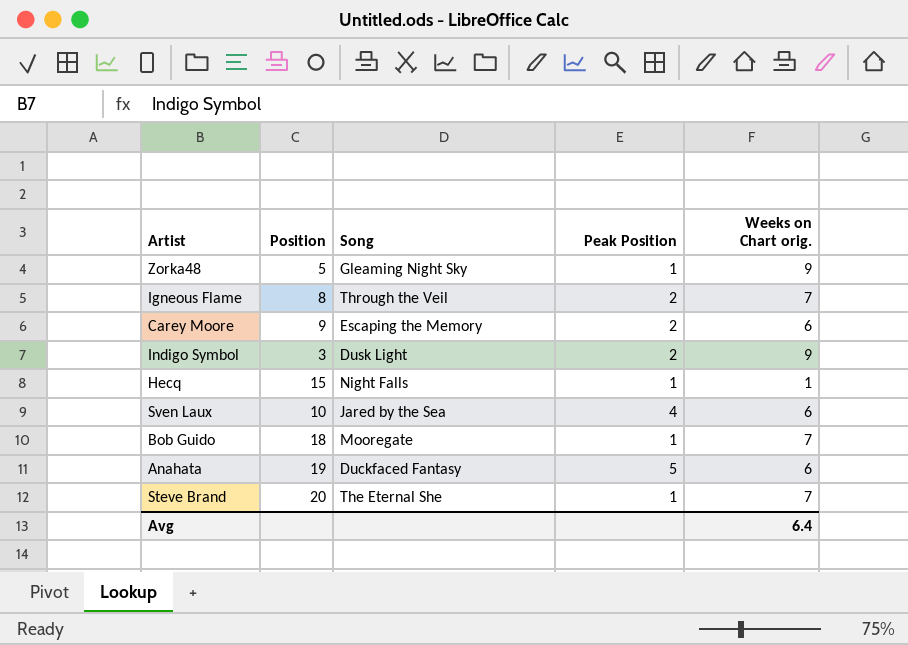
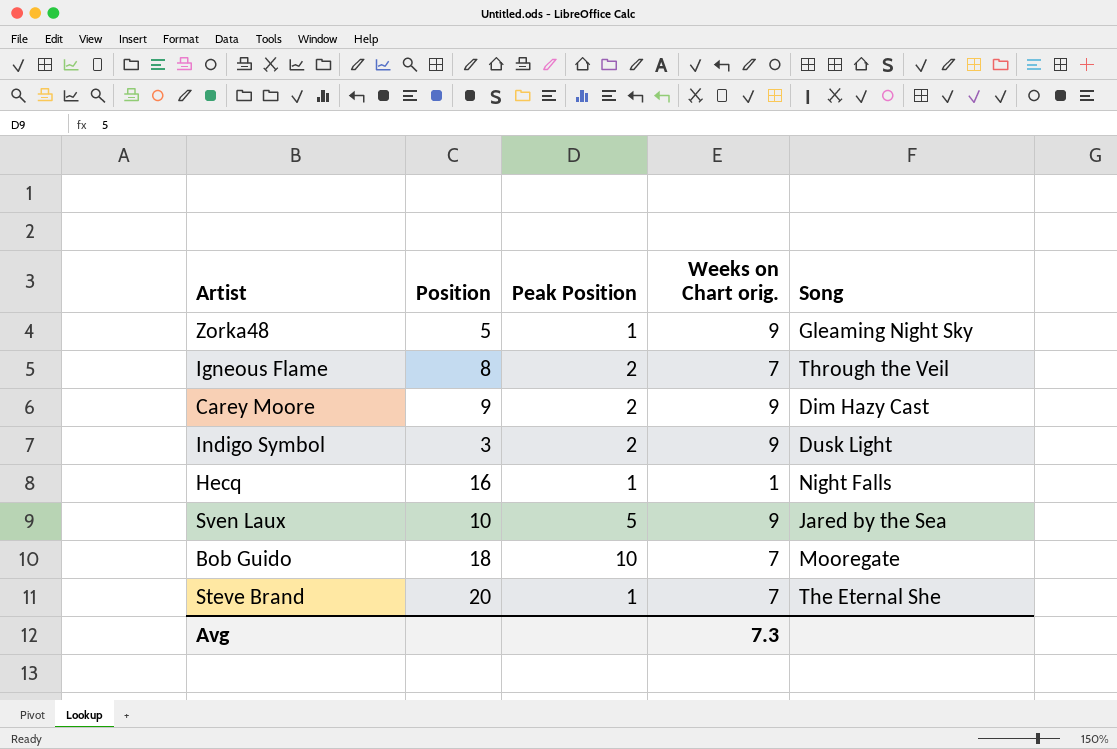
column Song | position: 3 -> 5
row Anahata: 19 | Duckfaced Fantasy | 5 | 6 -> none
Carey Moore | Weeks on Chart orig.: 6 -> 9
Carey Moore | Song: Escaping the Memory -> Dim Hazy Cast
Hecq | Position: 15 -> 16
Sven Laux | Peak Position: 4 -> 5
Sven Laux | Weeks on Chart orig.: 6 -> 9
Bob Guido | Peak Position: 1 -> 10
Avg | Weeks on Chart orig.: 6.4 -> 7.3

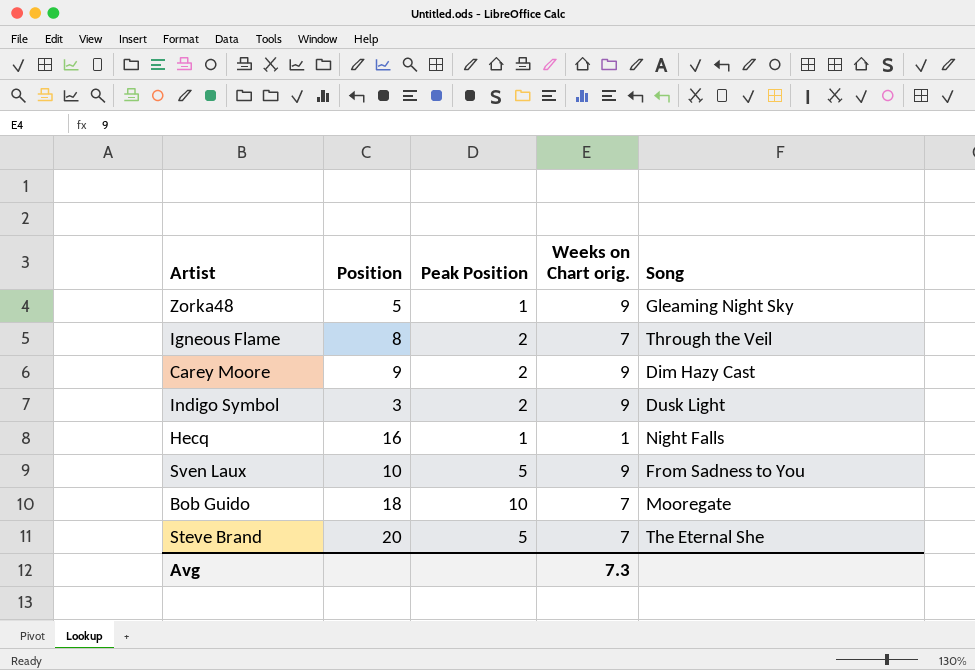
Sven Laux | Song: Jared by the Sea -> From Sadness to You
Steve Brand | Peak Position: 1 -> 5

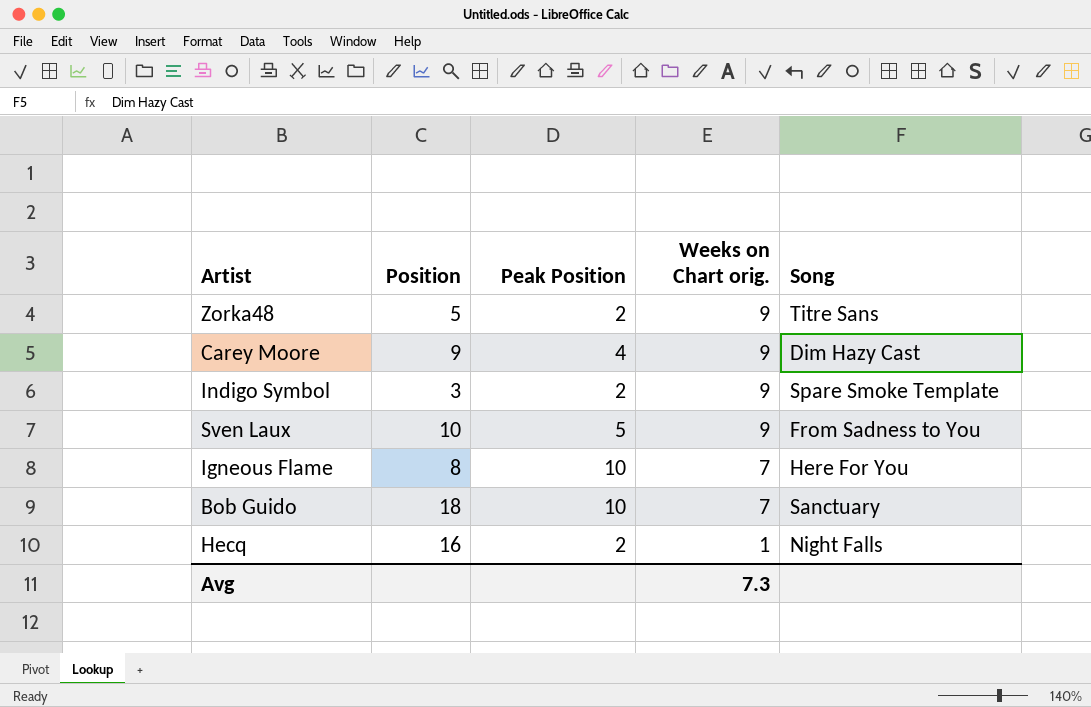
row order: none -> Weeks on Chart orig. descending
row Steve Brand: 20 | 5 | 7 | The Eternal She -> none
Zorka48 | Peak Position: 1 -> 2
Zorka48 | Song: Gleaming Night Sky -> Titre Sans
Carey Moore | Peak Position: 2 -> 4
Indigo Symbol | Song: Dusk Light -> Spare Smoke Template
Igneous Flame | Peak Position: 2 -> 10
Igneous Flame | Song: Through the Veil -> Here For You
Bob Guido | Song: Mooregate -> Sanctuary
Hecq | Peak Position: 1 -> 2

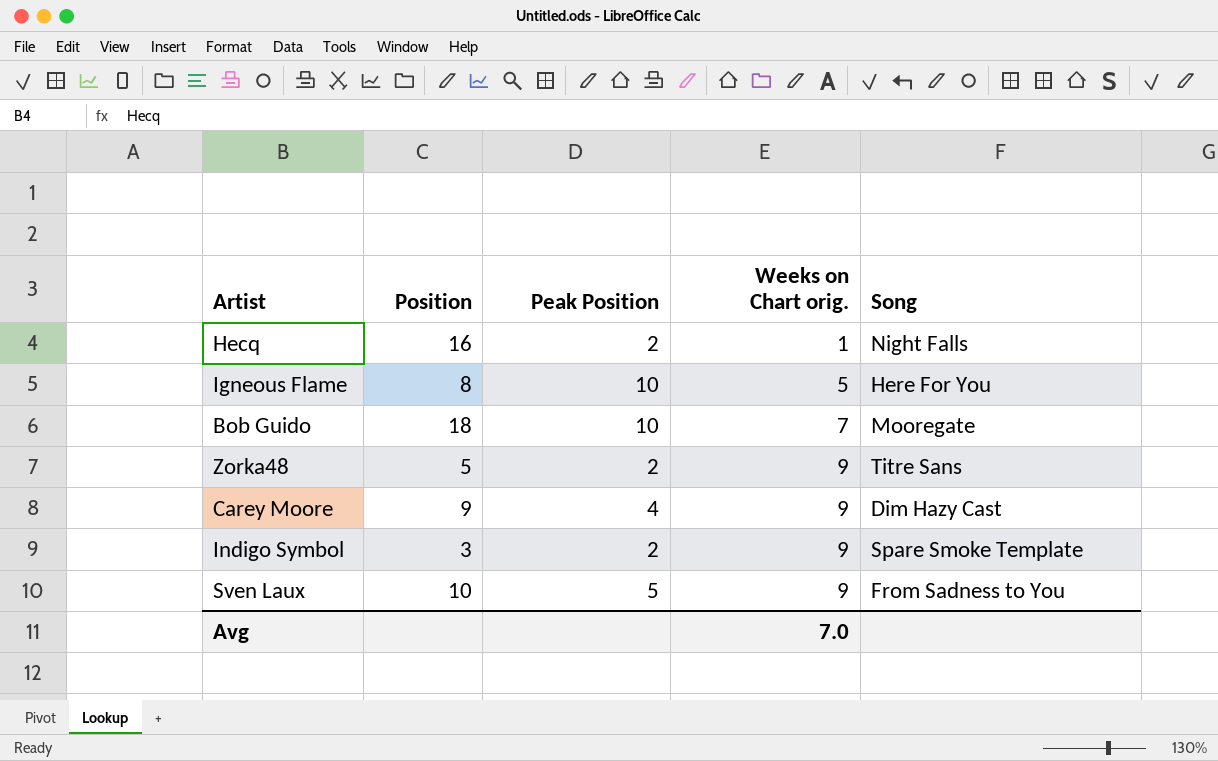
row order: Weeks on Chart orig. descending -> Weeks on Chart orig. ascending
Igneous Flame | Weeks on Chart orig.: 7 -> 5
Bob Guido | Song: Sanctuary -> Mooregate
Avg | Weeks on Chart orig.: 7.3 -> 7.0

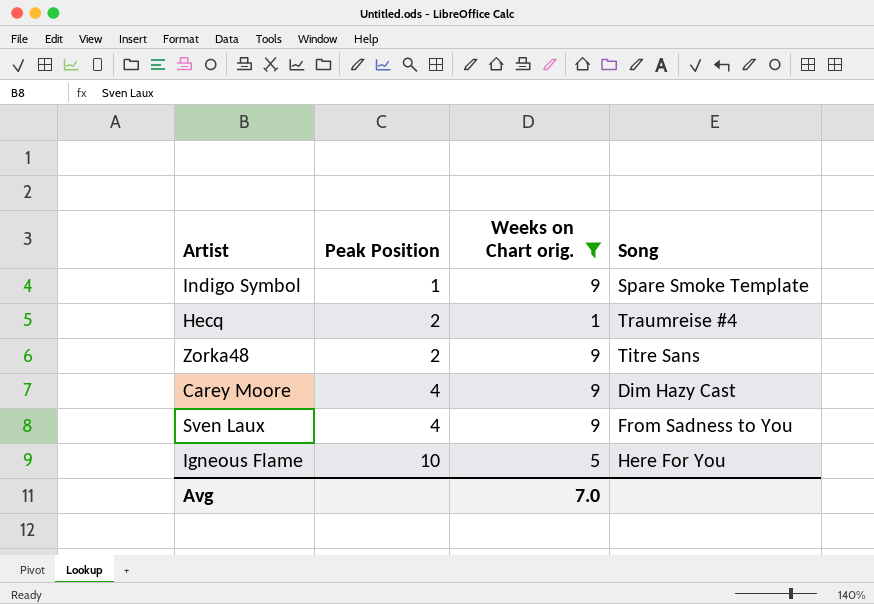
filter: none -> Weeks on Chart orig. != 7
row order: Weeks on Chart orig. ascending -> Peak Position ascending
column Position | position: 2 -> none
Indigo Symbol | Peak Position: 2 -> 1
Hecq | Song: Night Falls -> Traumreise #4
Sven Laux | Peak Position: 5 -> 4

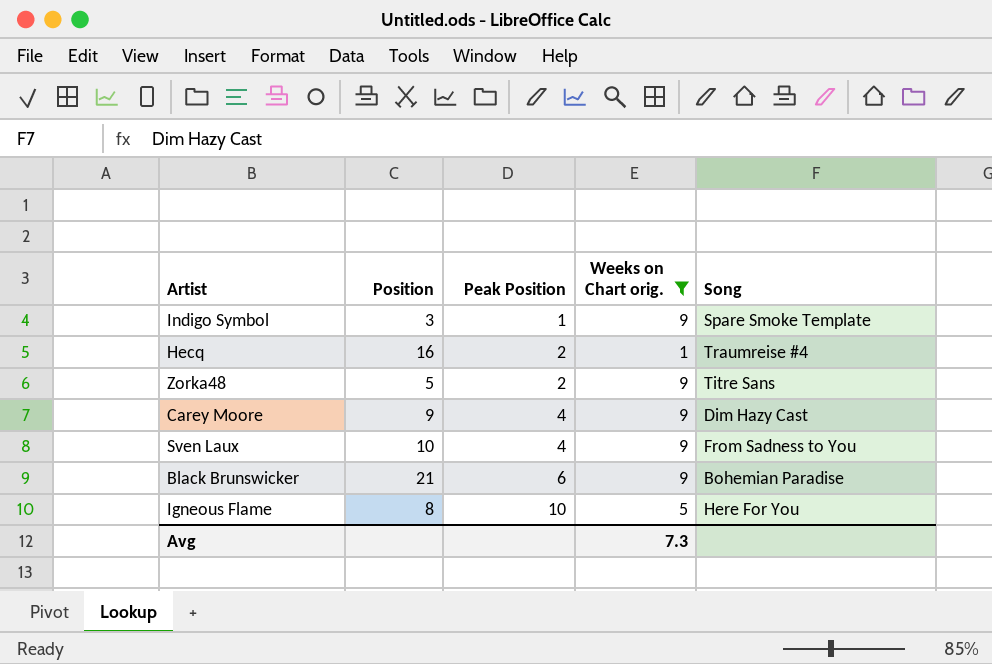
column Position | position: none -> 2
row Black Brunswicker: none -> 21 | 6 | 9 | Bohemian Paradise
Avg | Weeks on Chart orig.: 7.0 -> 7.3

